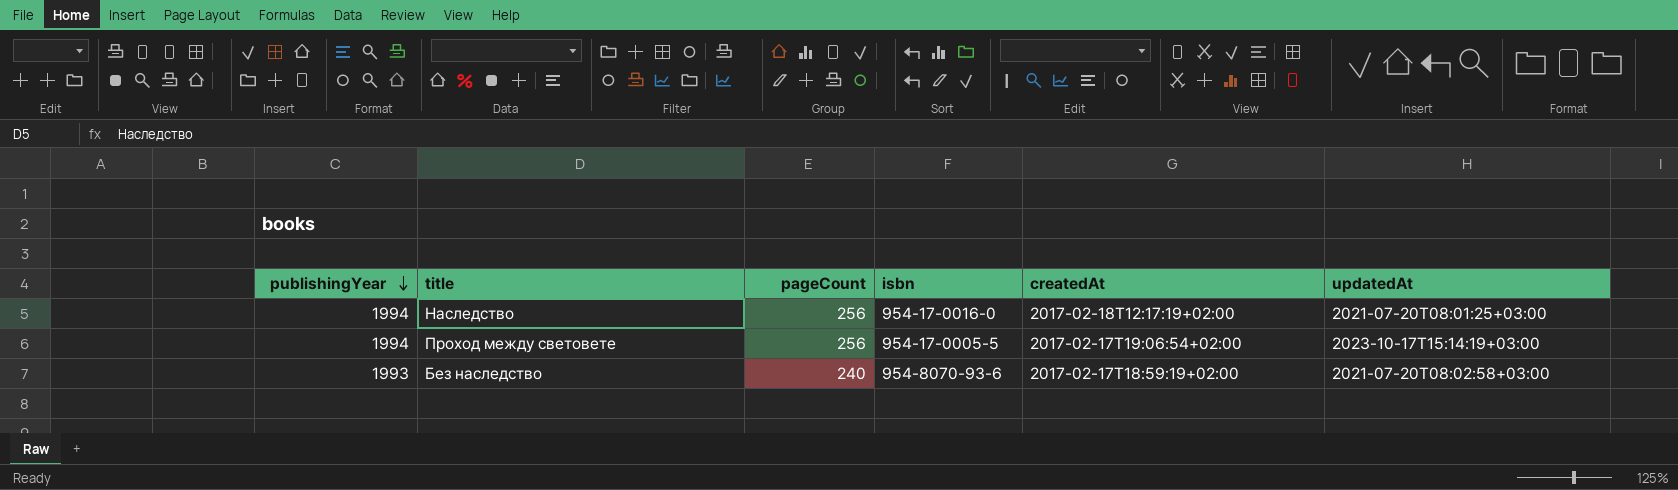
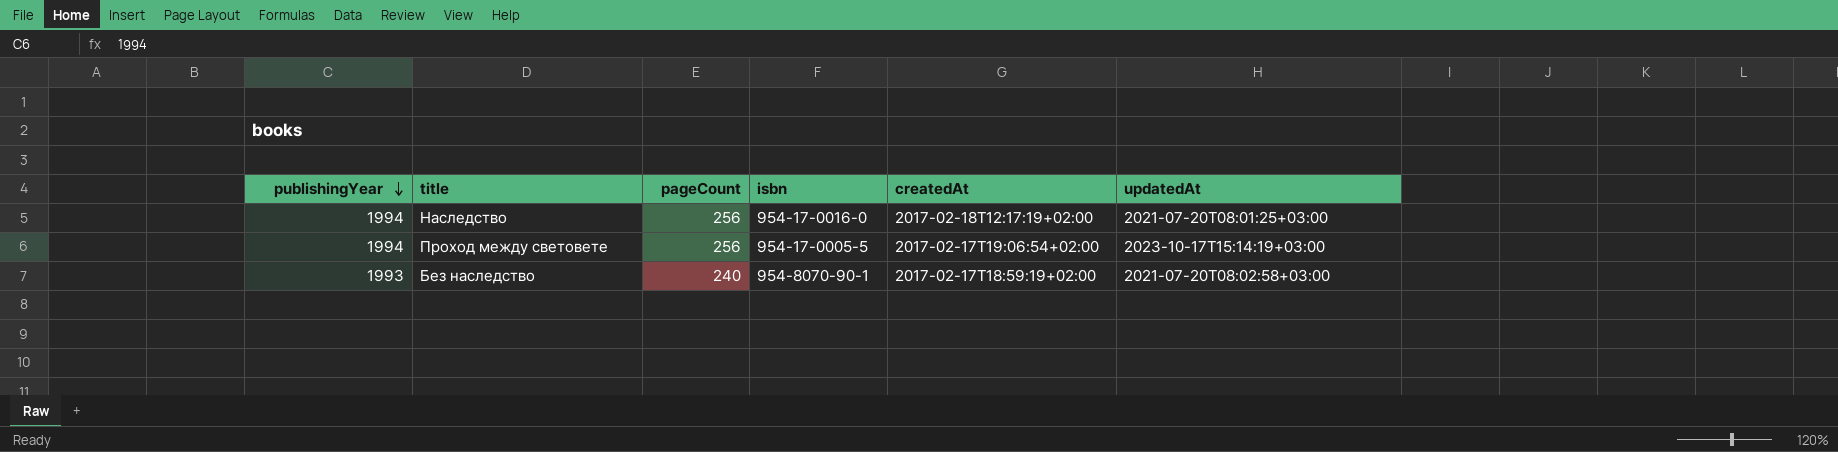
Без наследство | isbn: 954-8070-93-6 -> 954-8070-90-1

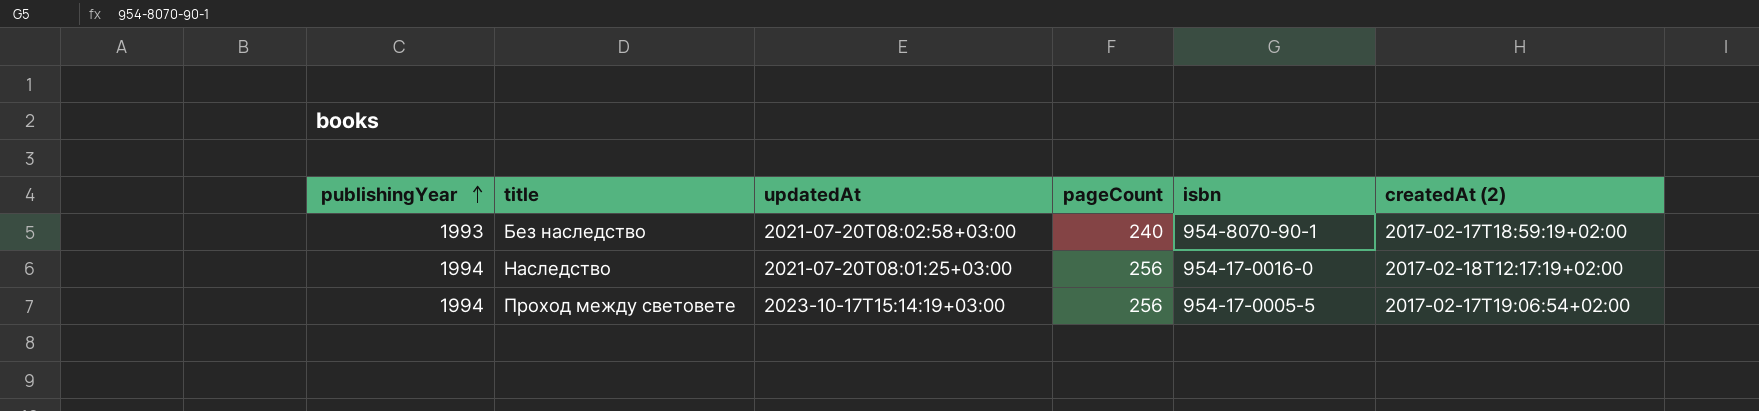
row order: publishingYear descending -> publishingYear ascending
column updatedAt | position: 6 -> 3
column name: createdAt -> createdAt (2)

